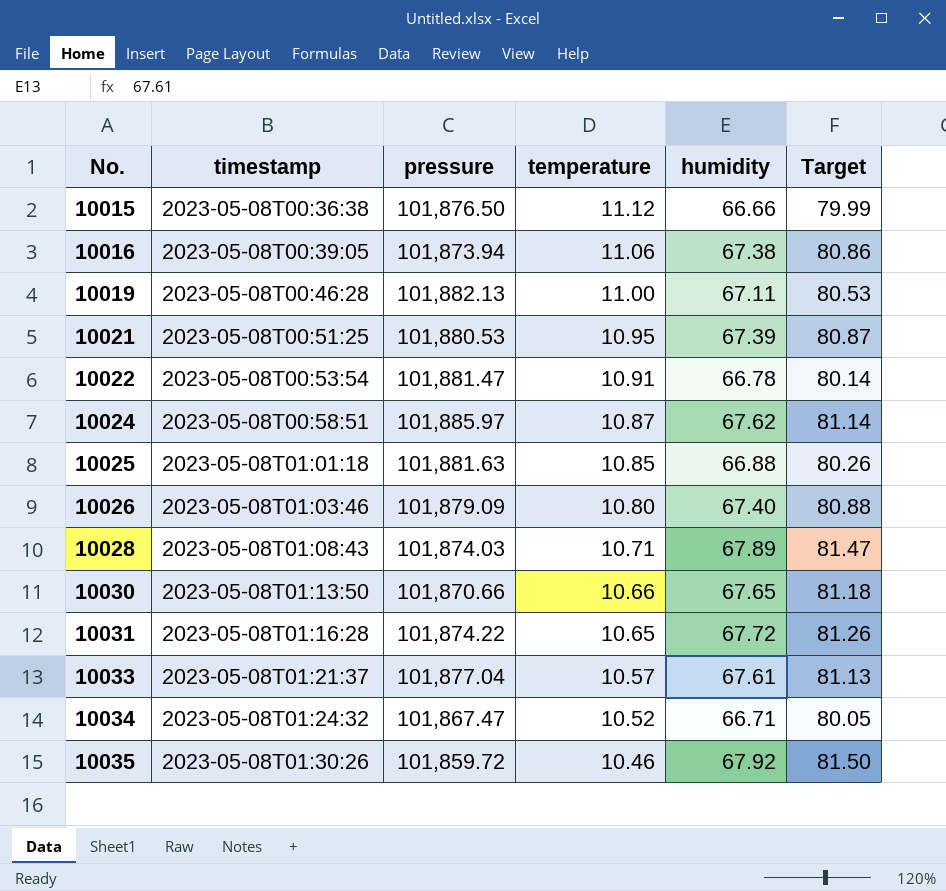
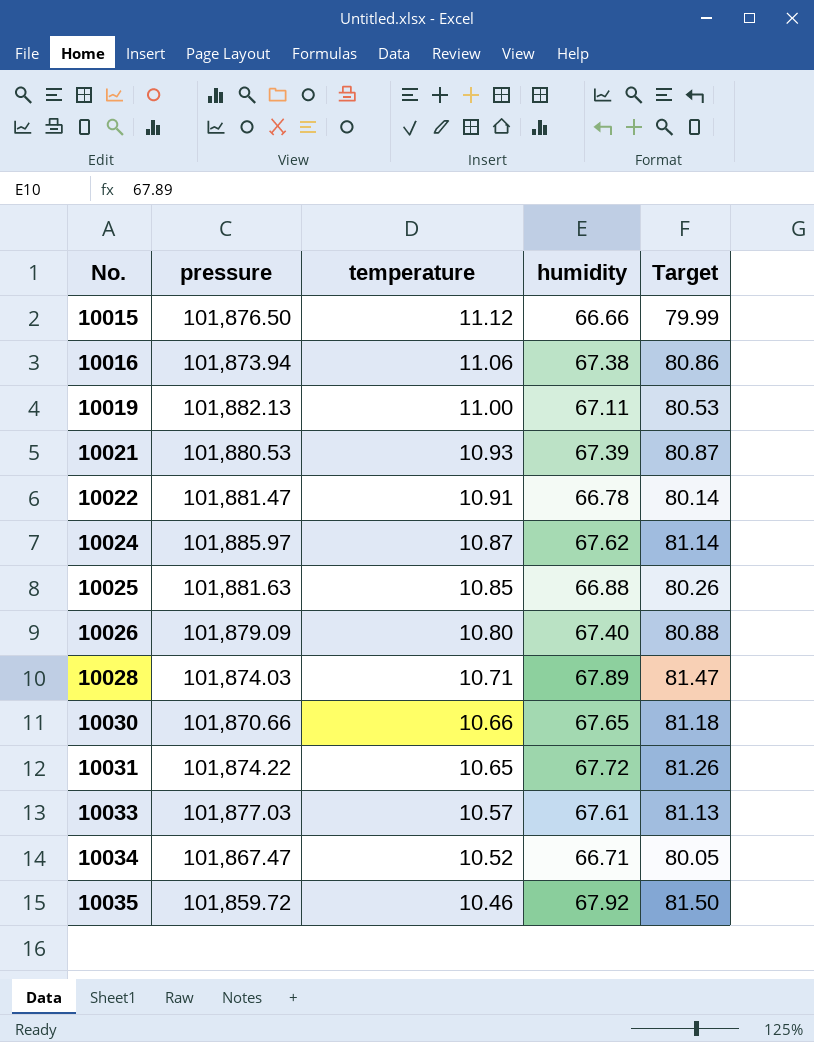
column timestamp | position: 2 -> none
10021 | temperature: 10.95 -> 10.93
10033 | pressure: 101,877.04 -> 101,877.03

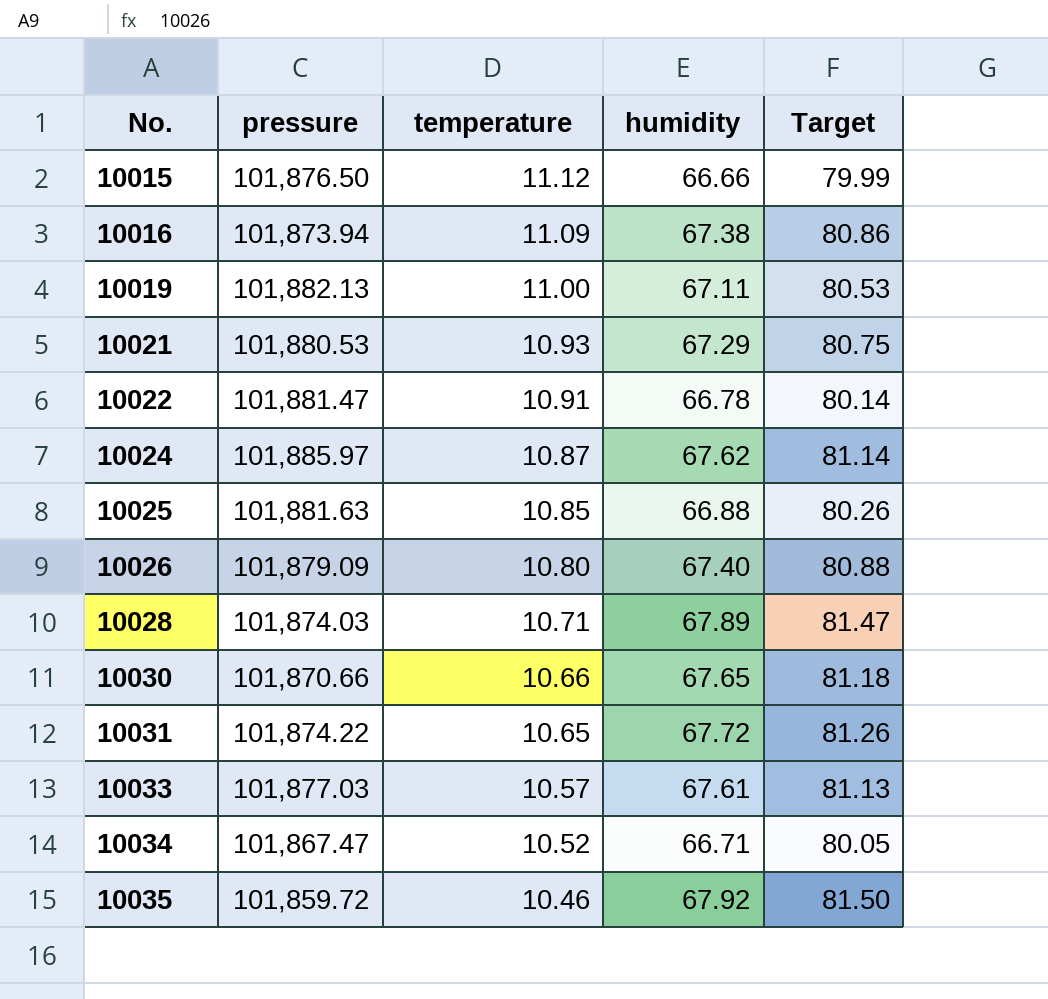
10016 | temperature: 11.06 -> 11.09
10021 | humidity: 67.39 -> 67.29
10021 | Target: 80.87 -> 80.75

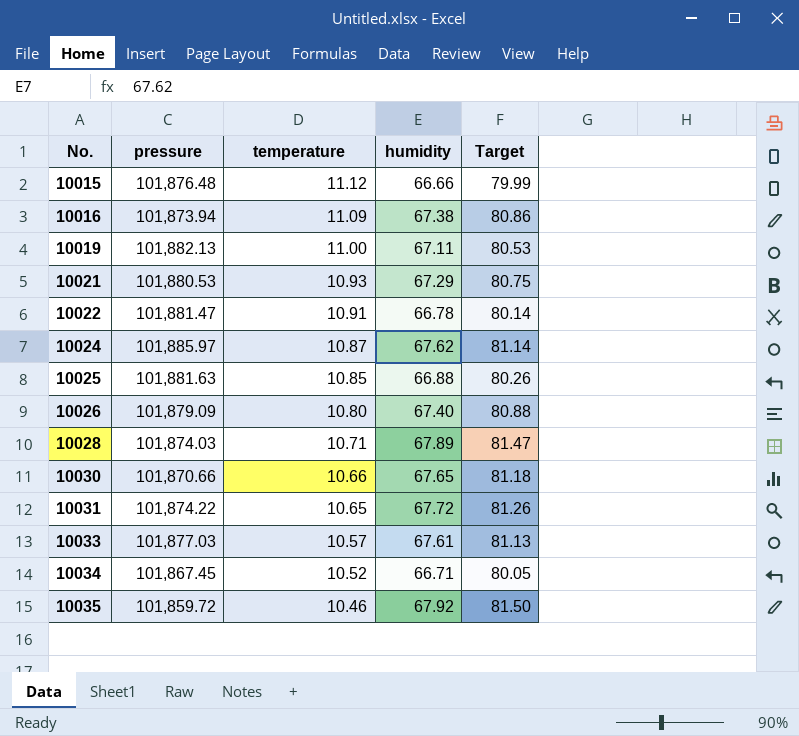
10015 | pressure: 101,876.50 -> 101,876.48
10034 | pressure: 101,867.47 -> 101,867.45

